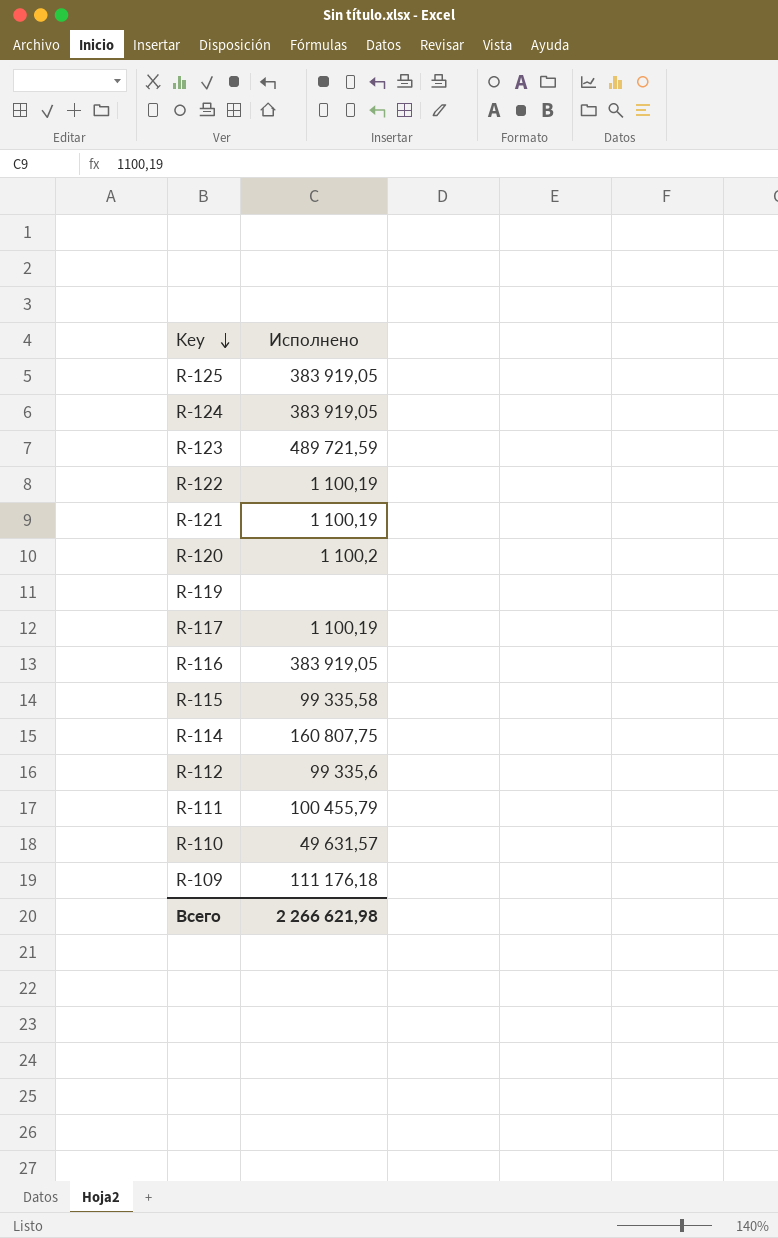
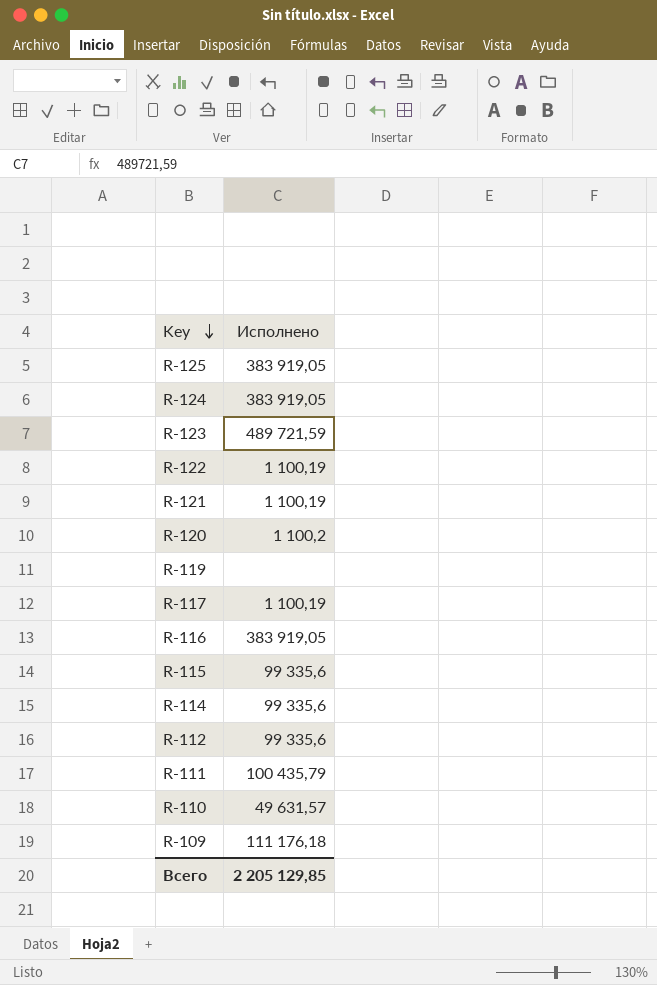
R-115 | Исполнено: 99 335,58 -> 99 335,6
R-114 | Исполнено: 160 807,75 -> 99 335,6
R-111 | Исполнено: 100 455,79 -> 100 435,79
Всего | Исполнено: 2 266 621,98 -> 2 205 129,85

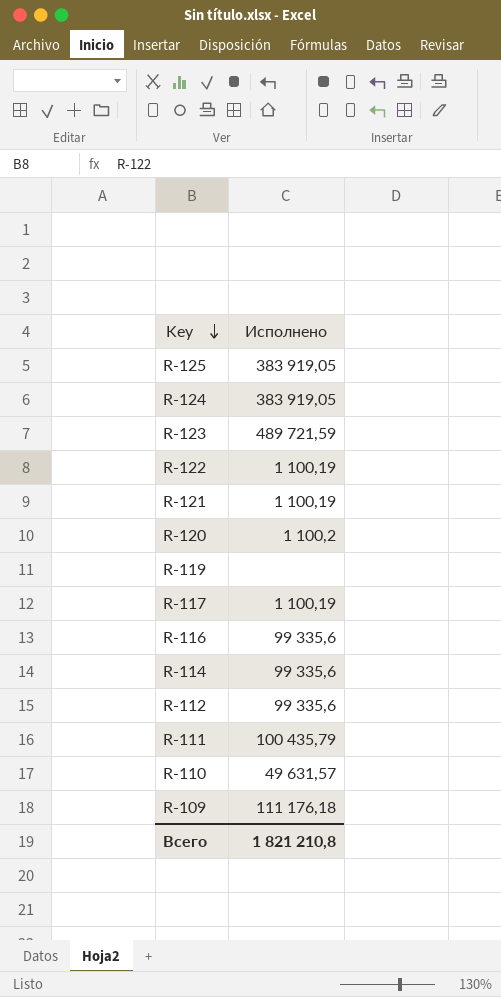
row R-115: 99 335,6 -> none
R-116 | Исполнено: 383 919,05 -> 99 335,6
Всего | Исполнено: 2 205 129,85 -> 1 821 210,8

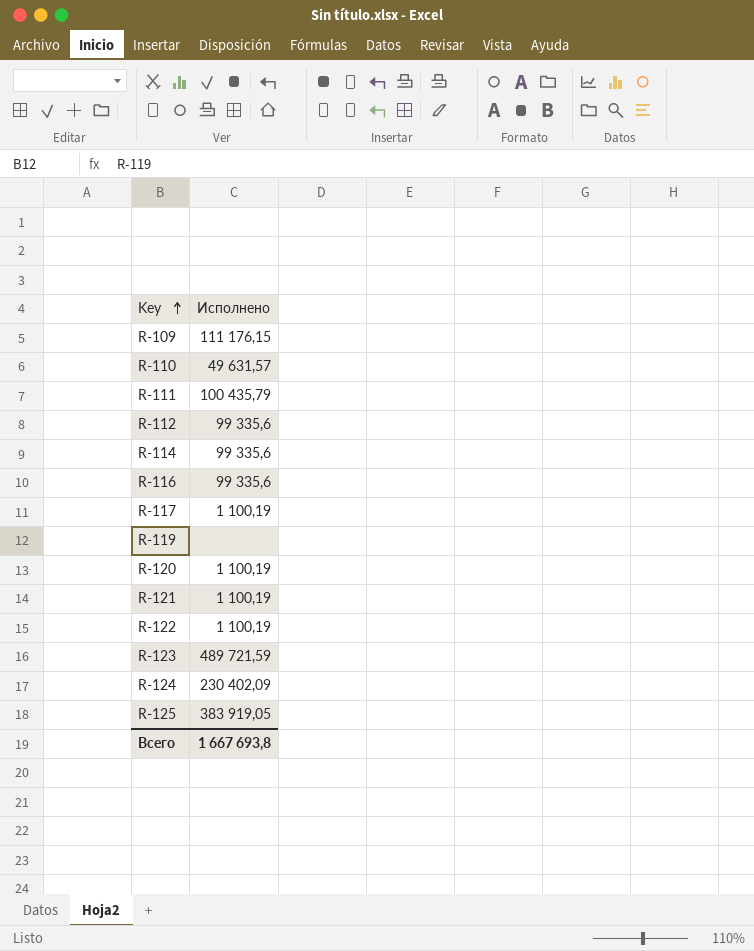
row order: Key descending -> Key ascending
R-109 | Исполнено: 111 176,18 -> 111 176,15
R-120 | Исполнено: 1 100,2 -> 1 100,19
R-124 | Исполнено: 383 919,05 -> 230 402,09
Всего | Исполнено: 1 821 210,8 -> 1 667 693,8

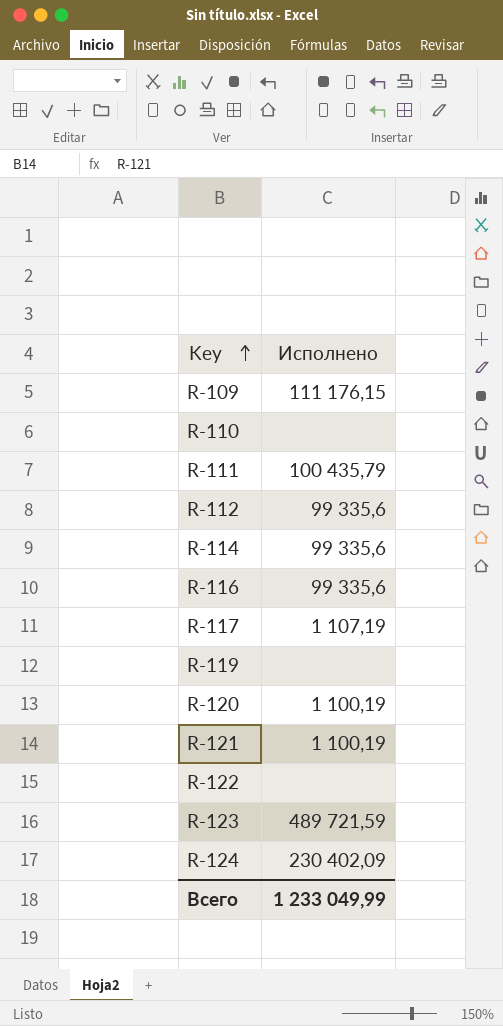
row R-125: 383 919,05 -> none
R-110 | Исполнено: 49 631,57 -> none
R-117 | Исполнено: 1 100,19 -> 1 107,19
R-122 | Исполнено: 1 100,19 -> none
Всего | Исполнено: 1 667 693,8 -> 1 233 049,99

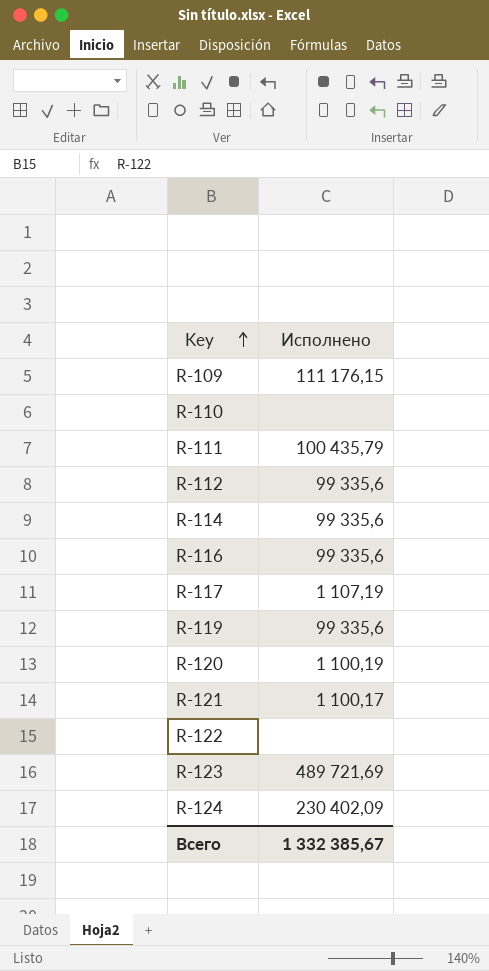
R-119 | Исполнено: none -> 99 335,6
R-121 | Исполнено: 1 100,19 -> 1 100,17
R-123 | Исполнено: 489 721,59 -> 489 721,69
Всего | Исполнено: 1 233 049,99 -> 1 332 385,67

